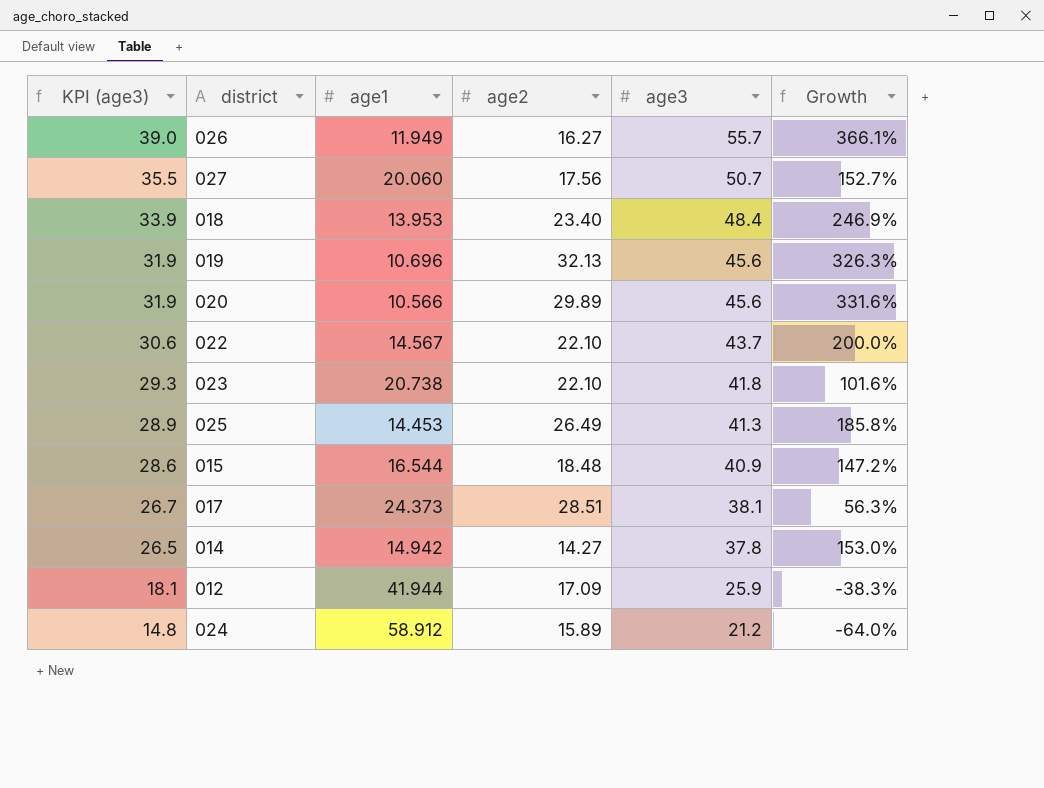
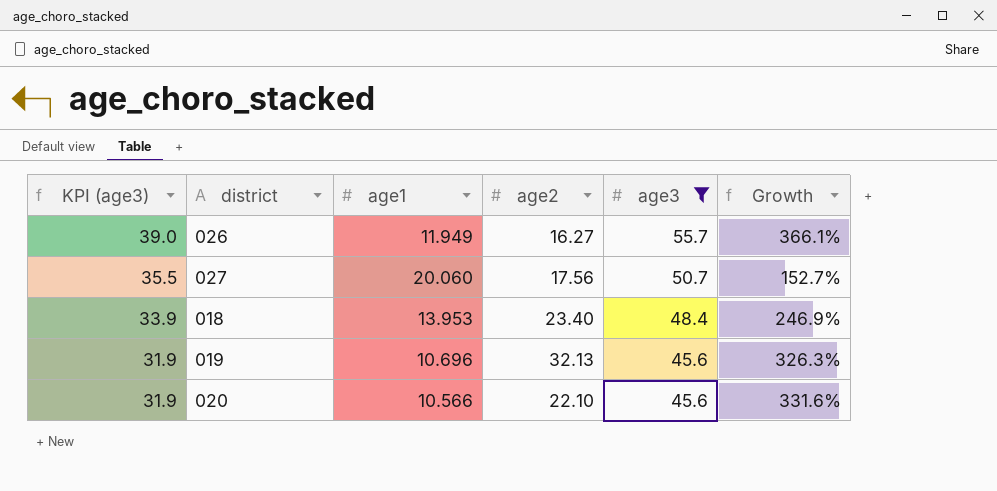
filter: none -> age3 >= 45.6
020 | age2: 29.89 -> 22.10

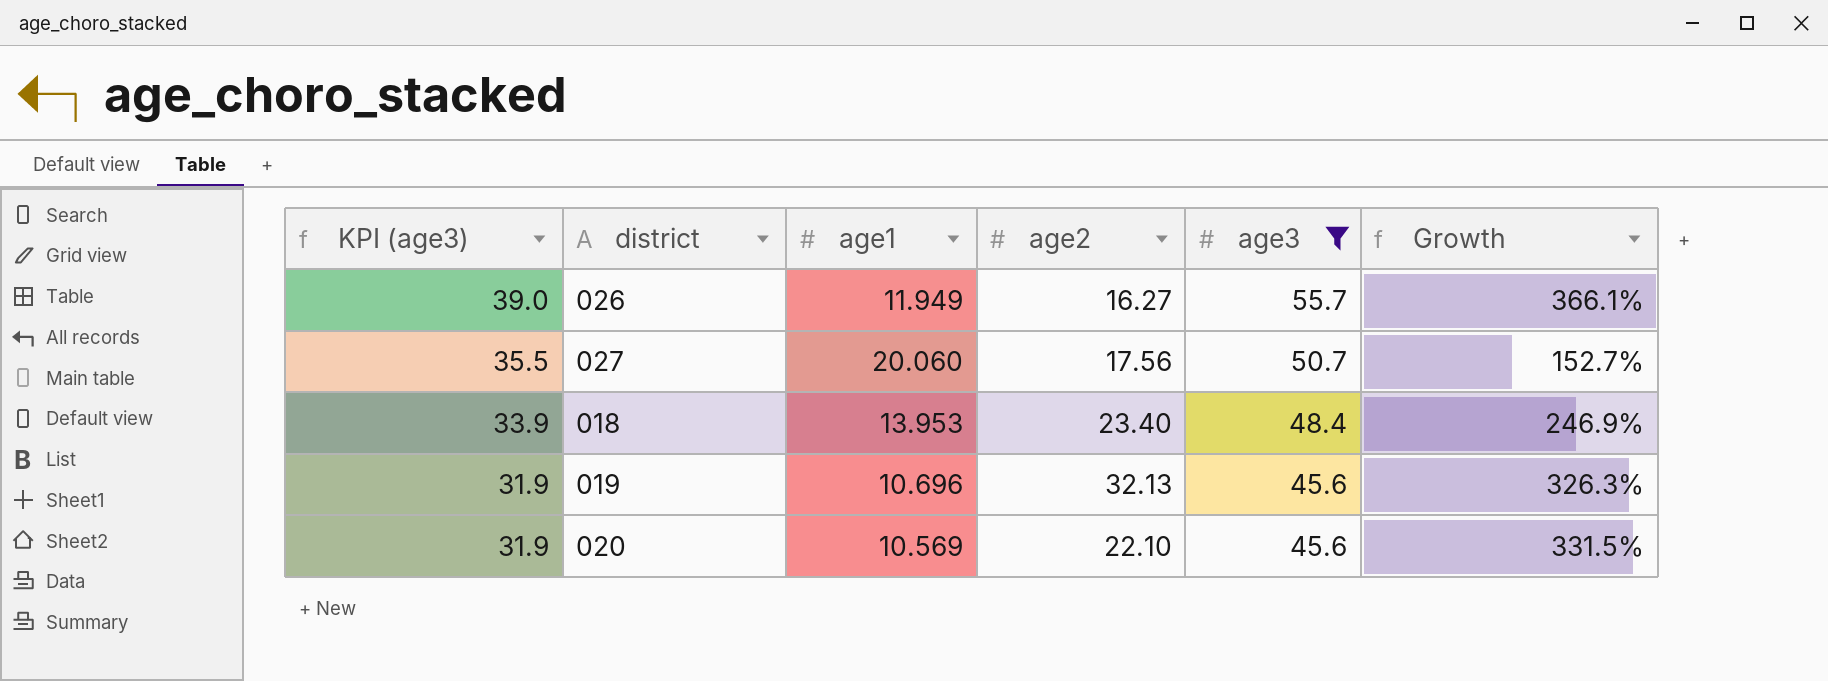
020 | age1: 10.566 -> 10.569
020 | Growth: 331.6% -> 331.5%

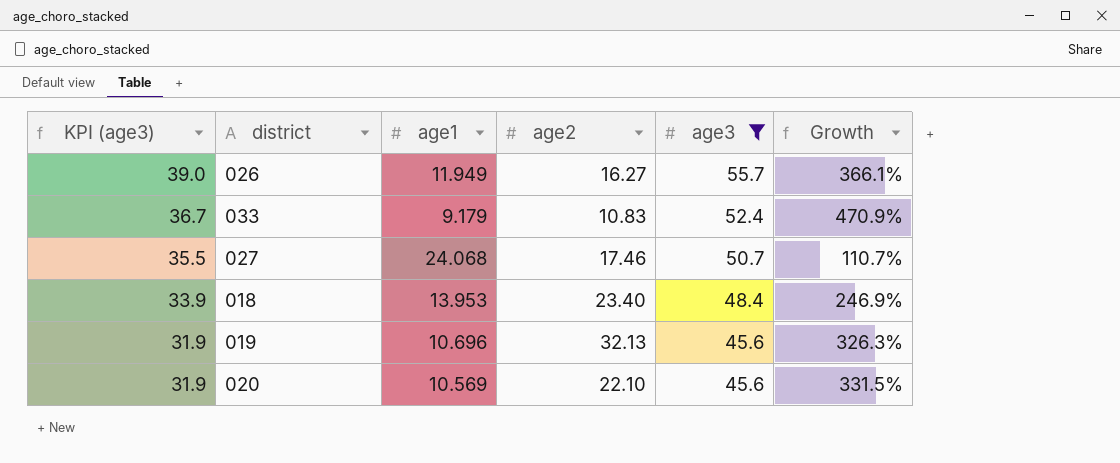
row 033: none -> 36.7 | 9.179 | 10.83 | 52.4 | 470.9%
027 | age1: 20.060 -> 24.068
027 | age2: 17.56 -> 17.46
027 | Growth: 152.7% -> 110.7%

